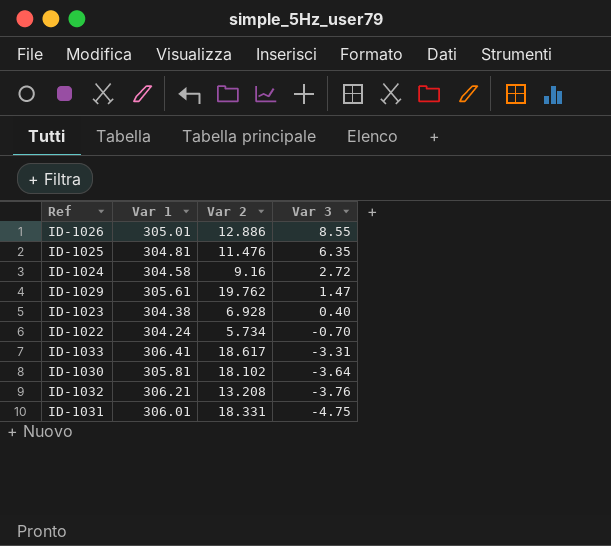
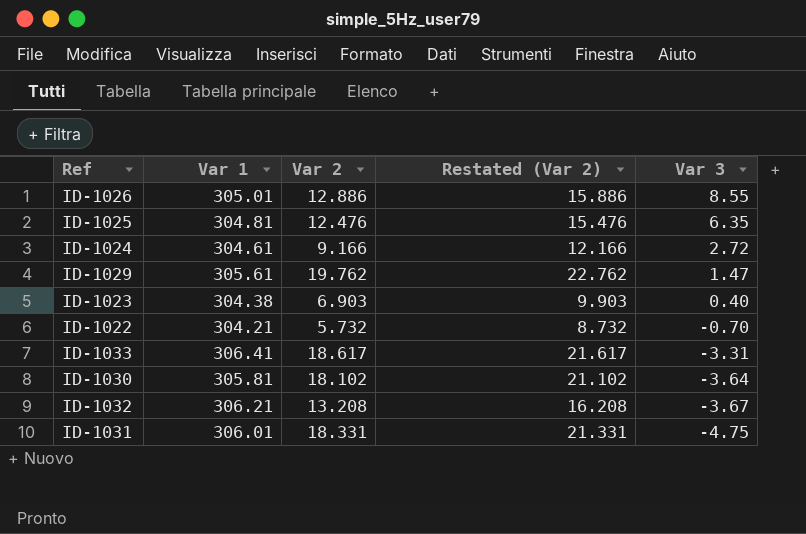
column Restated (Var 2) | formula: none -> [Var 2] + 3
ID-1025 | Var 2: 11.476 -> 12.476
ID-1024 | Var 1: 304.58 -> 304.61
ID-1024 | Var 2: 9.16 -> 9.166
ID-1023 | Var 2: 6.928 -> 6.903
ID-1022 | Var 1: 304.24 -> 304.21
ID-1022 | Var 2: 5.734 -> 5.732
ID-1032 | Var 3: -3.76 -> -3.67

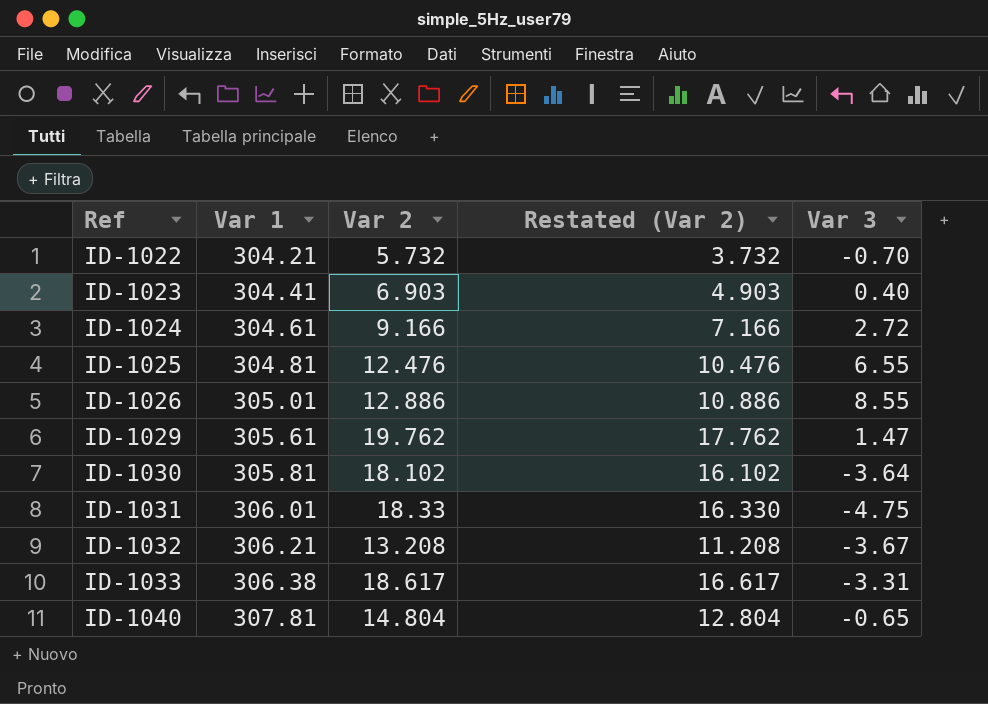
row order: Var 3 descending -> Ref ascending
column Restated (Var 2) | formula: [Var 2] + 3 -> [Var 2] - 2
ID-1023 | Var 1: 304.38 -> 304.41
ID-1025 | Var 3: 6.35 -> 6.55
ID-1031 | Var 2: 18.331 -> 18.33
ID-1033 | Var 1: 306.41 -> 306.38
row ID-1040: none -> 307.81 | 14.804 | 12.804 | -0.65

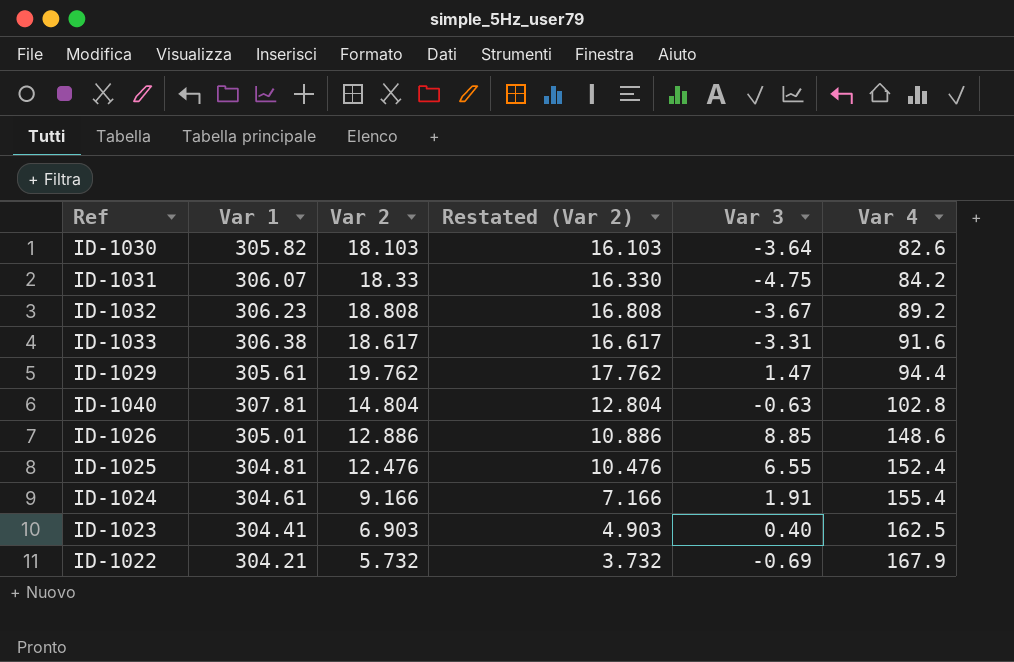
row order: Ref ascending -> Var 4 ascending
column Var 4 | position: none -> 6
ID-1030 | Var 1: 305.81 -> 305.82
ID-1030 | Var 2: 18.102 -> 18.103
ID-1030 | Restated (Var 2): 16.102 -> 16.103
ID-1031 | Var 1: 306.01 -> 306.07
ID-1032 | Var 1: 306.21 -> 306.23
ID-1032 | Var 2: 13.208 -> 18.808
ID-1032 | Restated (Var 2): 11.208 -> 16.808
ID-1040 | Var 3: -0.65 -> -0.63
ID-1026 | Var 3: 8.55 -> 8.85
ID-1024 | Var 3: 2.72 -> 1.91
ID-1022 | Var 3: -0.70 -> -0.69

